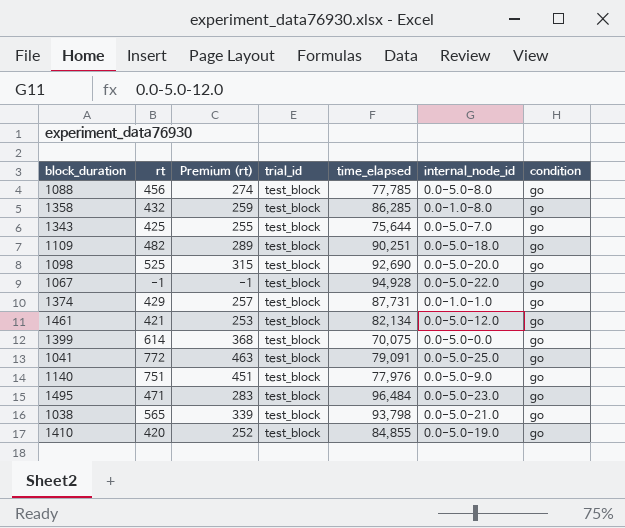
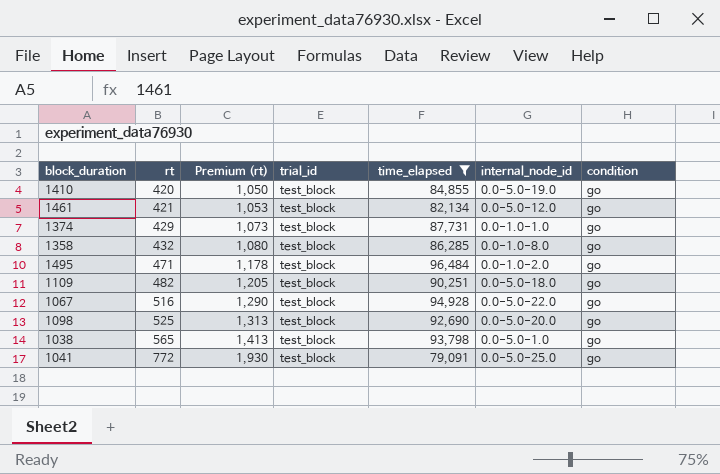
filter: none -> time_elapsed >= 79,091
row order: none -> rt ascending
column Premium (rt) | formula: [rt] * 0.6 -> [rt] * 2.5
1495 | internal_node_id: 0.0-5.0-23.0 -> 0.0-1.0-2.0
1067 | rt: -1 -> 516
1038 | internal_node_id: 0.0-5.0-21.0 -> 0.0-5.0-1.0

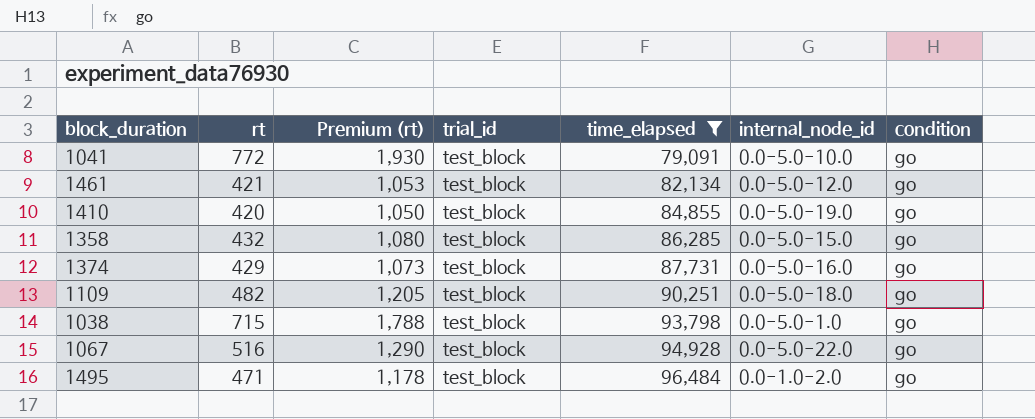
row order: rt ascending -> time_elapsed ascending
row 1098: 525 | 1,313 | test_block | 92,690 | 0.0-5.0-20.0 | go -> none
1041 | internal_node_id: 0.0-5.0-25.0 -> 0.0-5.0-10.0
1358 | internal_node_id: 0.0-1.0-8.0 -> 0.0-5.0-15.0
1374 | internal_node_id: 0.0-1.0-1.0 -> 0.0-5.0-16.0
1038 | rt: 565 -> 715
1038 | Premium (rt): 1,413 -> 1,788

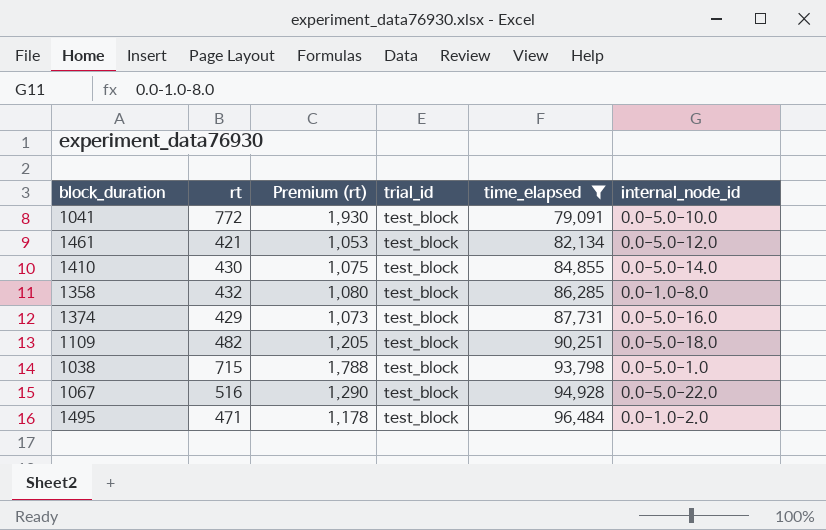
column condition | position: 7 -> none
1410 | rt: 420 -> 430
1410 | Premium (rt): 1,050 -> 1,075
1410 | internal_node_id: 0.0-5.0-19.0 -> 0.0-5.0-14.0
1358 | internal_node_id: 0.0-5.0-15.0 -> 0.0-1.0-8.0

